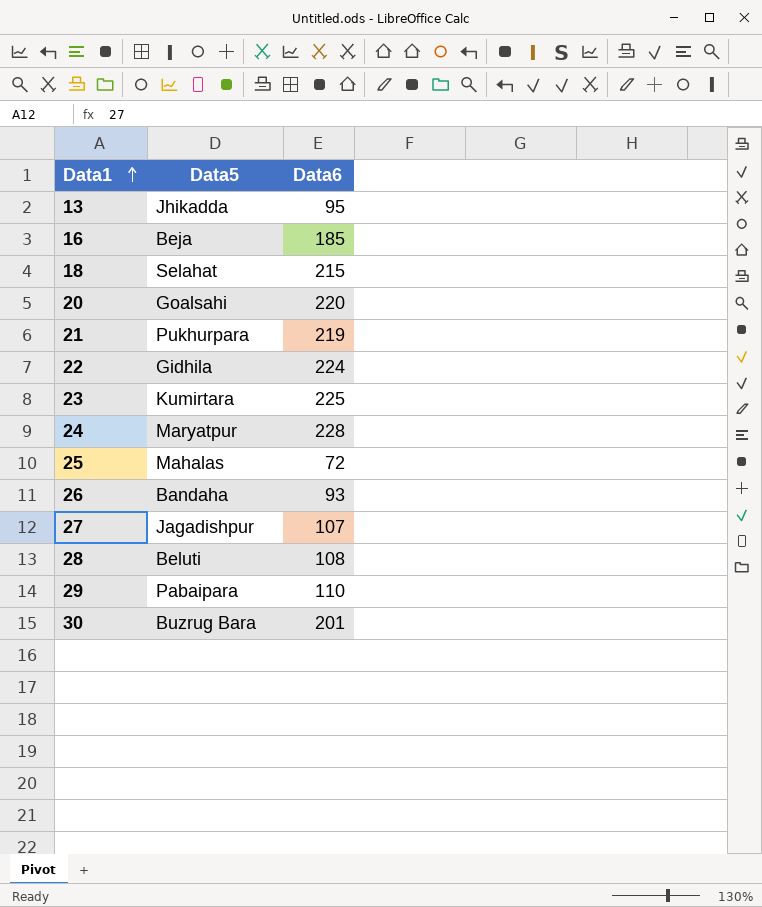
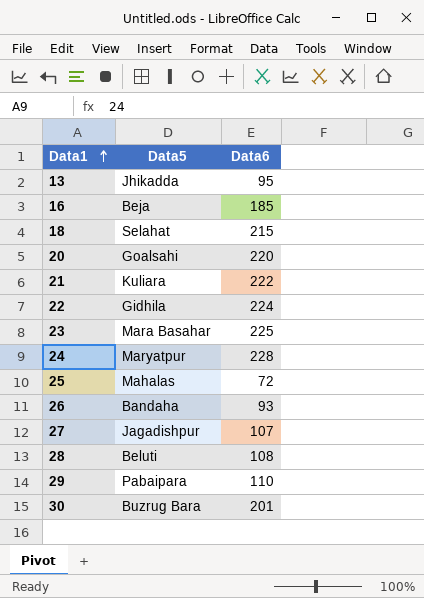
21 | Data5: Pukhurpara -> Kuliara
21 | Data6: 219 -> 222
23 | Data5: Kumirtara -> Mara Basahar

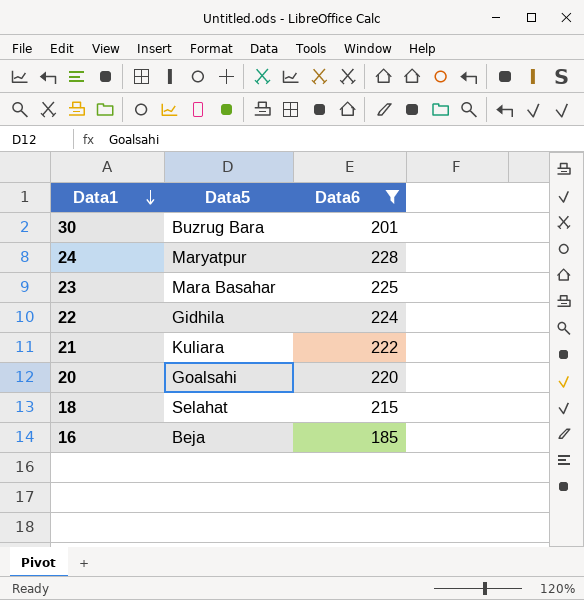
filter: none -> Data6 >= 185
row order: Data1 ascending -> Data1 descending

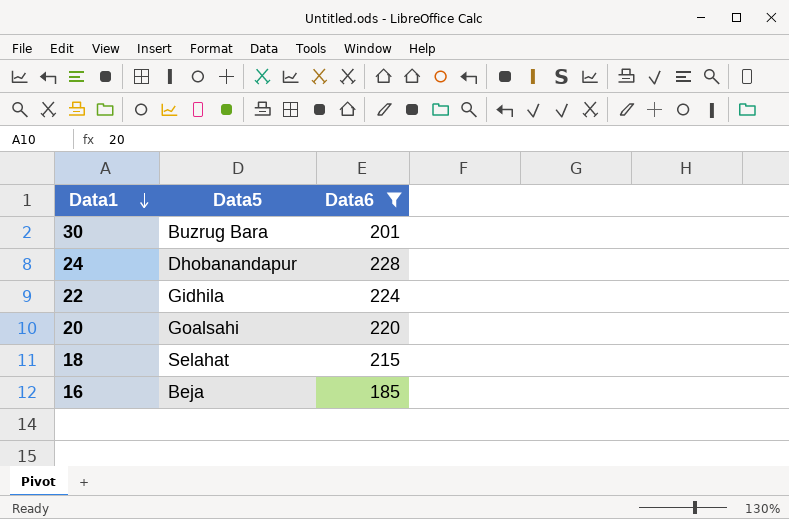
row 23: Mara Basahar | 225 -> none
row 21: Kuliara | 222 -> none
24 | Data5: Maryatpur -> Dhobanandapur

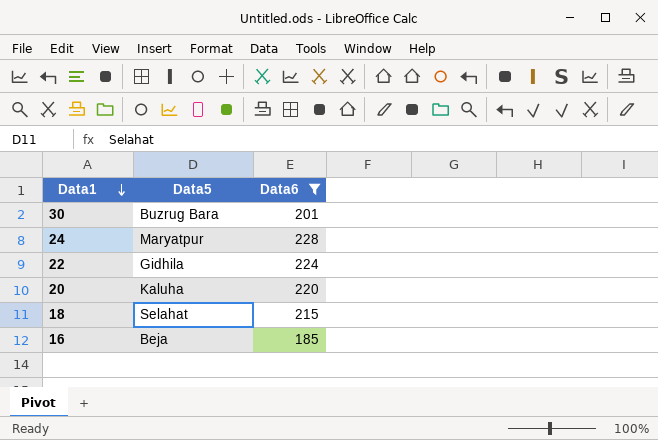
24 | Data5: Dhobanandapur -> Maryatpur
20 | Data5: Goalsahi -> Kaluha

